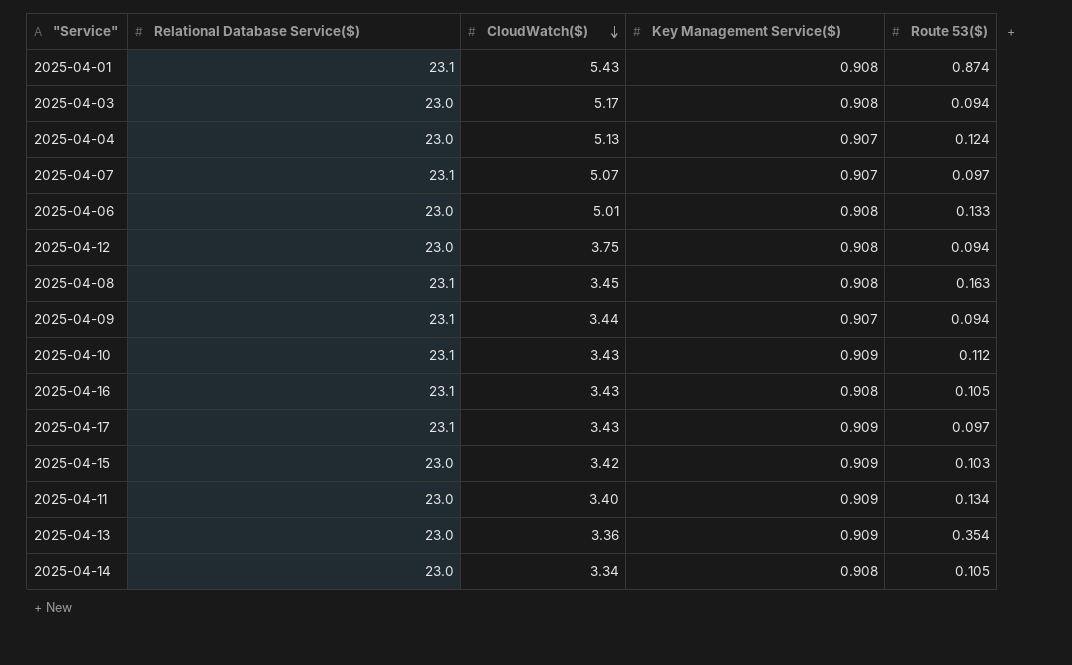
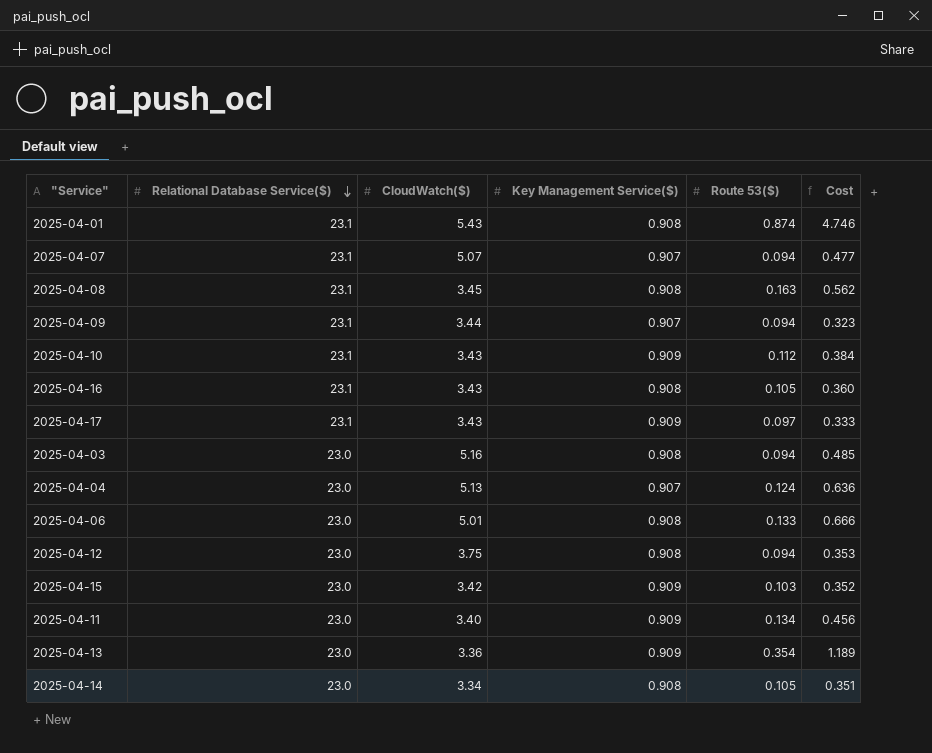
row order: CloudWatch($) descending -> Relational Database Service($) descending
column Cost | formula: none -> [CloudWatch($)] * [Route 53($)]
2025-04-07 | Route 53($): 0.097 -> 0.094
2025-04-03 | CloudWatch($): 5.17 -> 5.16

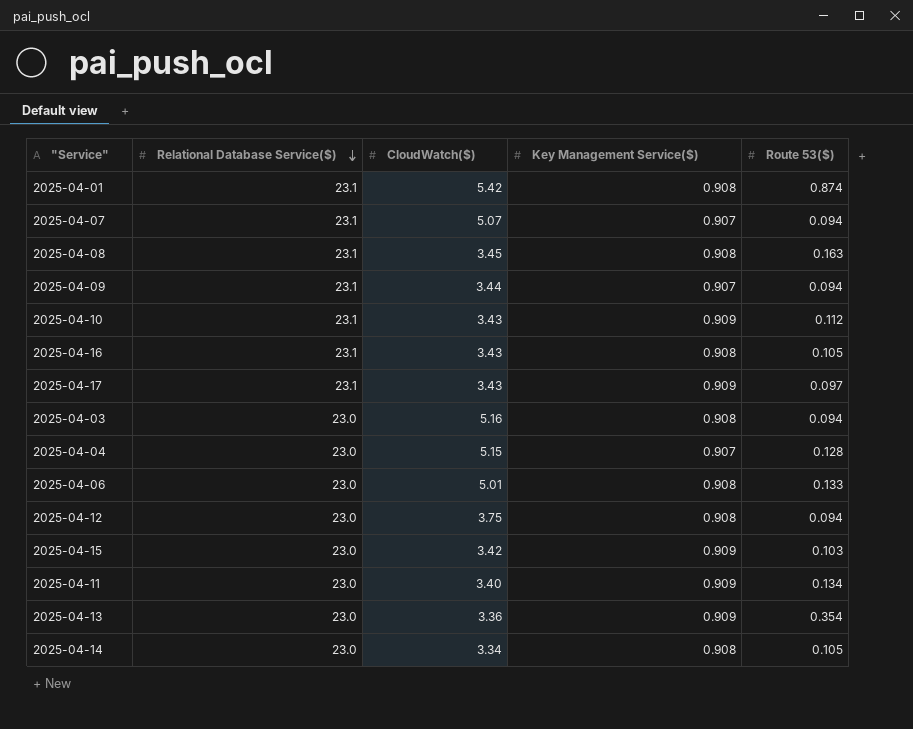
column Cost | formula: [CloudWatch($)] * [Route 53($)] -> none
2025-04-01 | CloudWatch($): 5.43 -> 5.42
2025-04-04 | CloudWatch($): 5.13 -> 5.15
2025-04-04 | Route 53($): 0.124 -> 0.128

